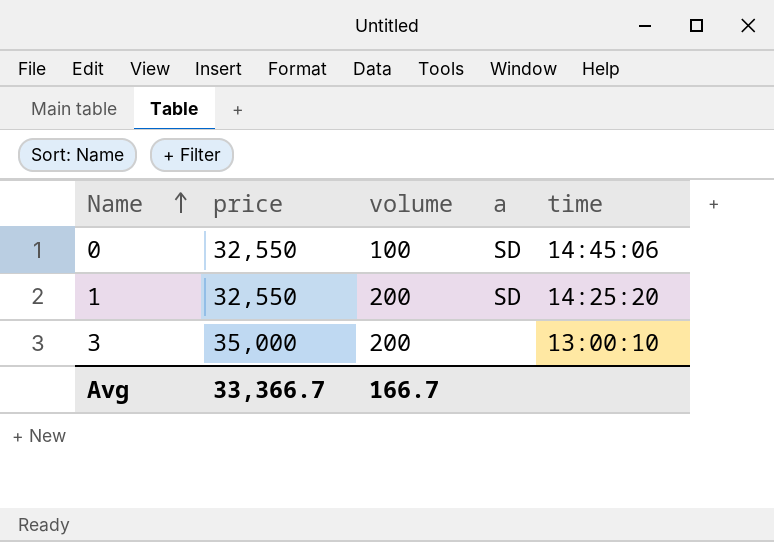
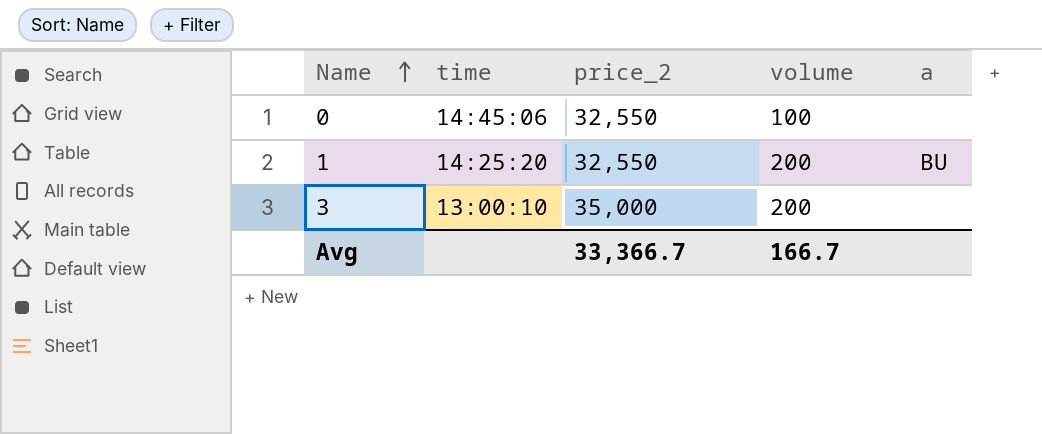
column time | position: 5 -> 2
column name: price -> price_2
0 | a: SD -> none
1 | a: SD -> BU

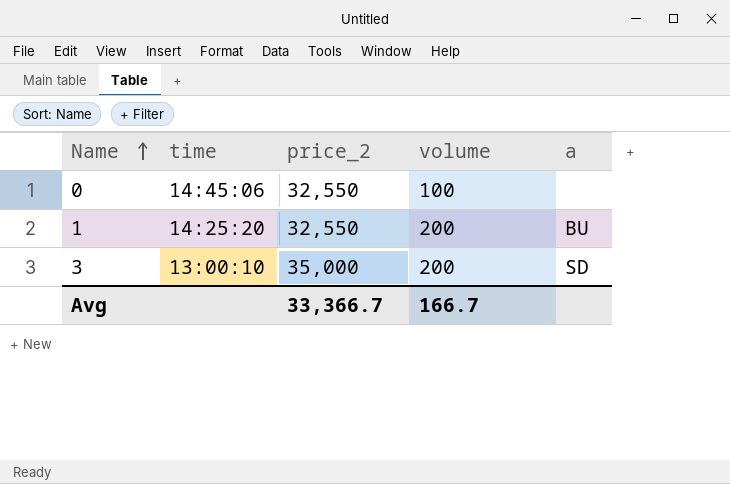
3 | a: none -> SD

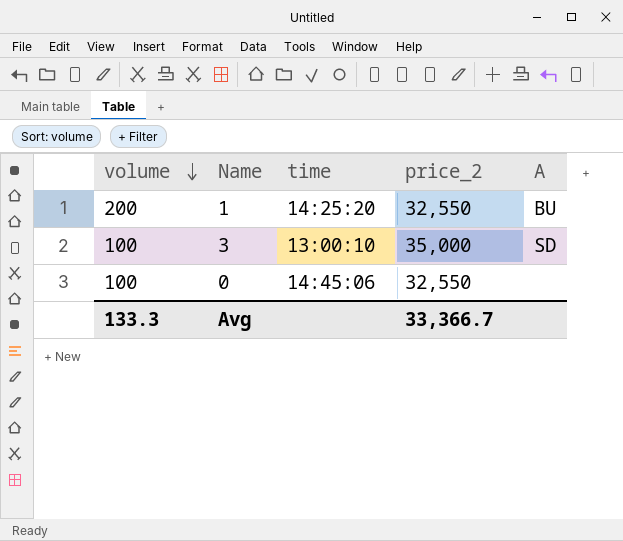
row order: Name ascending -> volume descending
column volume | position: 4 -> 1
column name: a -> A
3 | volume: 200 -> 100
Avg | volume: 166.7 -> 133.3

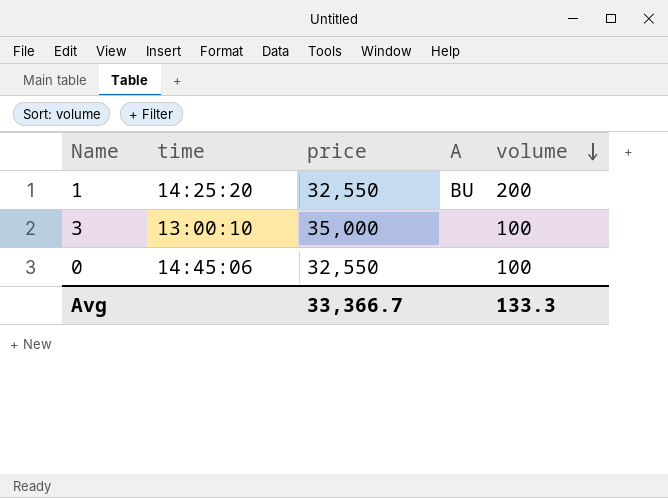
column name: price_2 -> price
column volume | position: 1 -> 5
3 | A: SD -> none

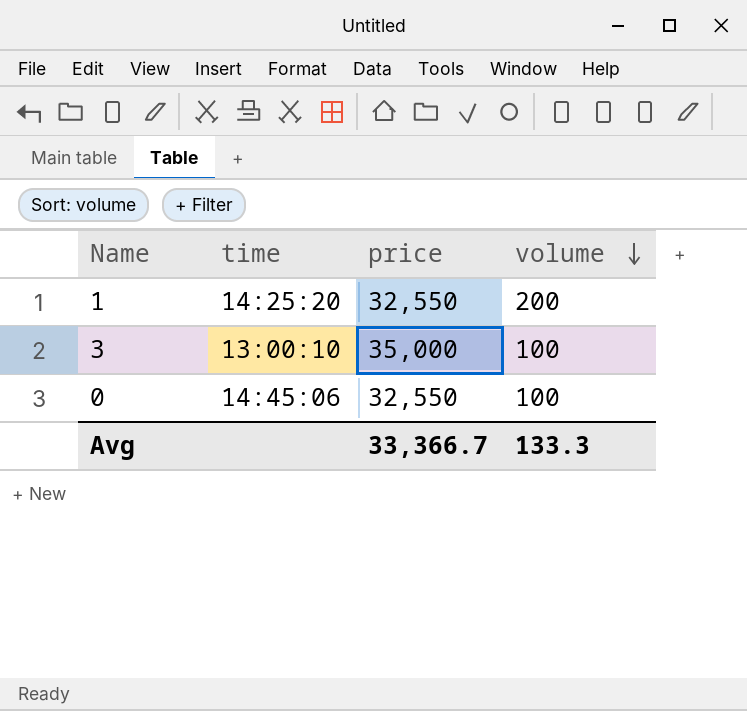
column A | position: 4 -> none

